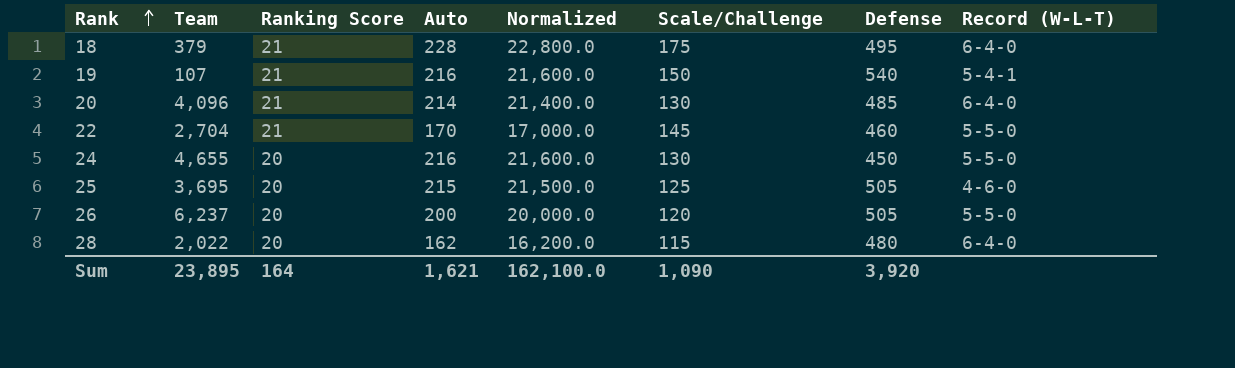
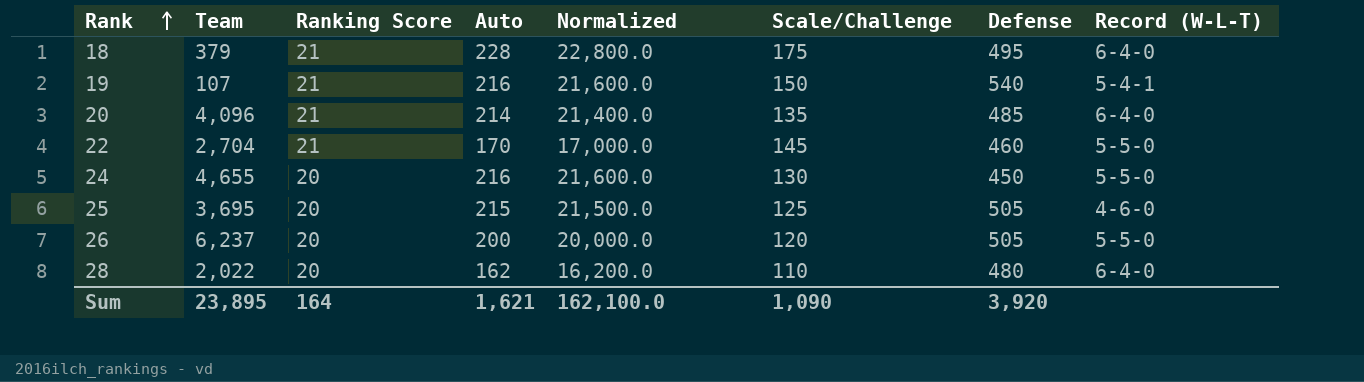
20 | Scale/Challenge: 130 -> 135
28 | Scale/Challenge: 115 -> 110

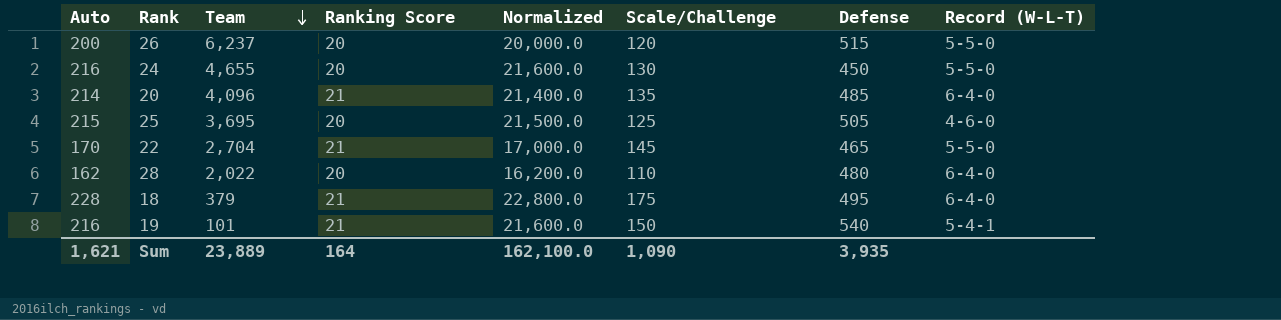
row order: Rank ascending -> Team descending
column Auto | position: 4 -> 1
26 | Defense: 505 -> 515
22 | Defense: 460 -> 465
19 | Team: 107 -> 101
Sum | Team: 23,895 -> 23,889
Sum | Defense: 3,920 -> 3,935

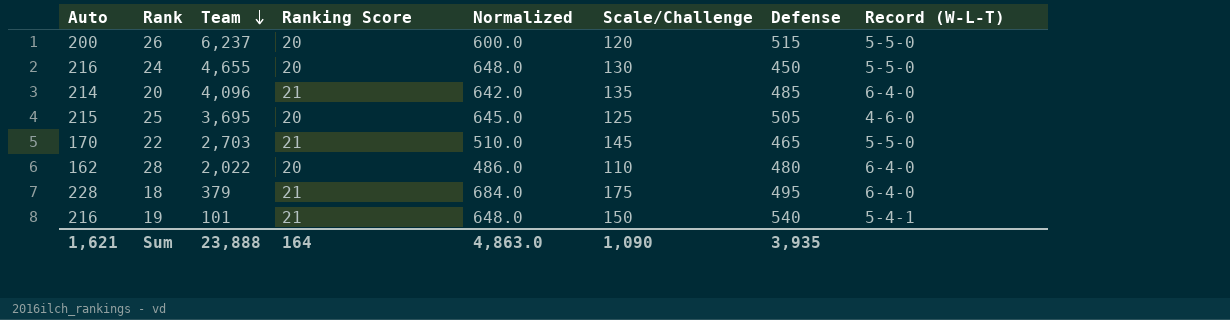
column Normalized | formula: [Auto] * 100 -> [Auto] * 3
22 | Team: 2,704 -> 2,703
Sum | Team: 23,889 -> 23,888
Sum | Normalized: 162,100.0 -> 4,863.0

